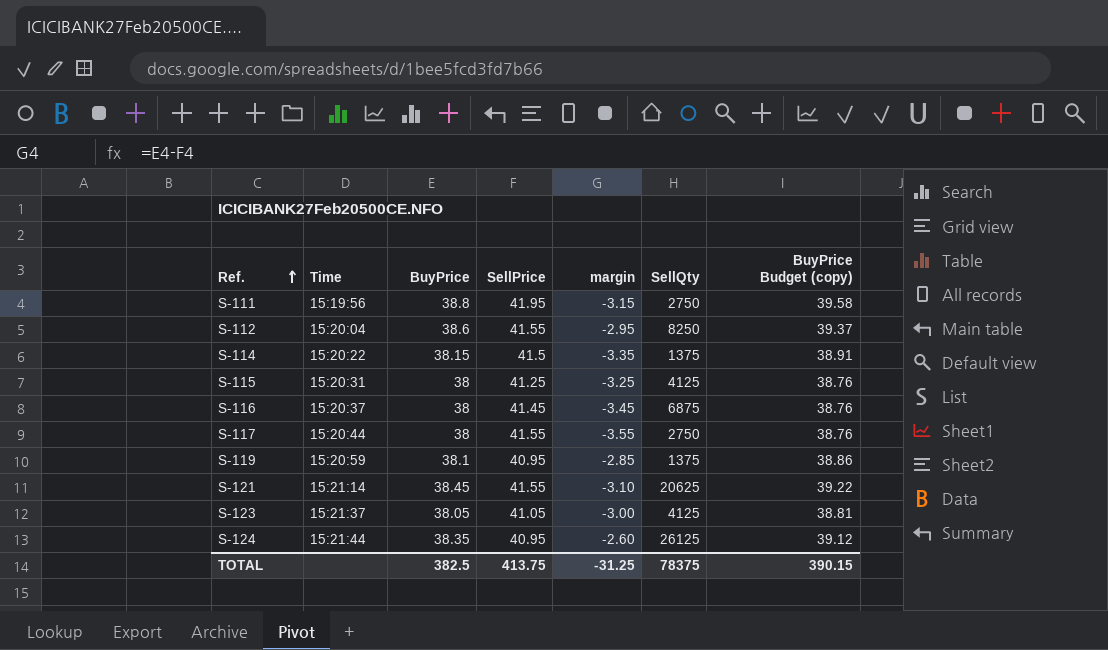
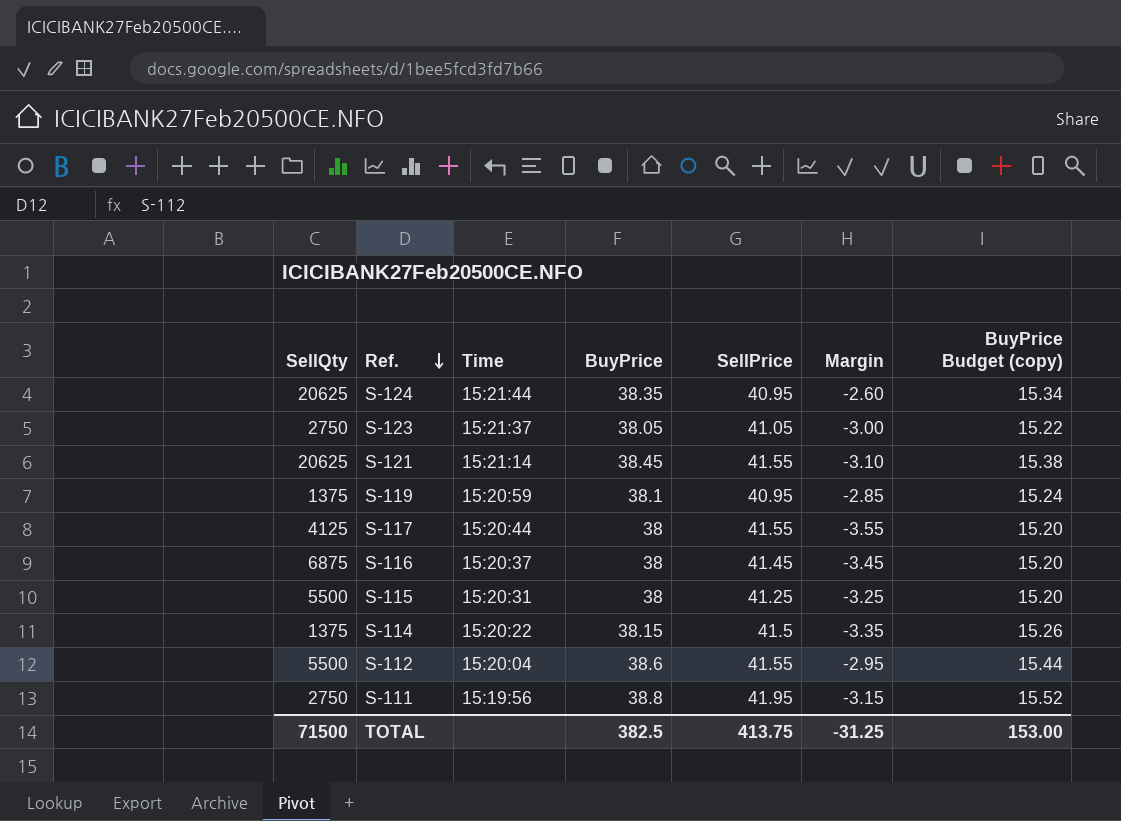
row order: Ref. ascending -> Ref. descending
column SellQty | position: 6 -> 1
column name: margin -> Margin
column BuyPrice Budget (copy) | formula: [BuyPrice] * 1.02 -> [BuyPrice] * 0.4
S-124 | SellQty: 26125 -> 20625
S-123 | SellQty: 4125 -> 2750
S-117 | SellQty: 2750 -> 4125
S-115 | SellQty: 4125 -> 5500
S-112 | SellQty: 8250 -> 5500
TOTAL | SellQty: 78375 -> 71500
TOTAL | BuyPrice Budget (copy): 390.15 -> 153.00

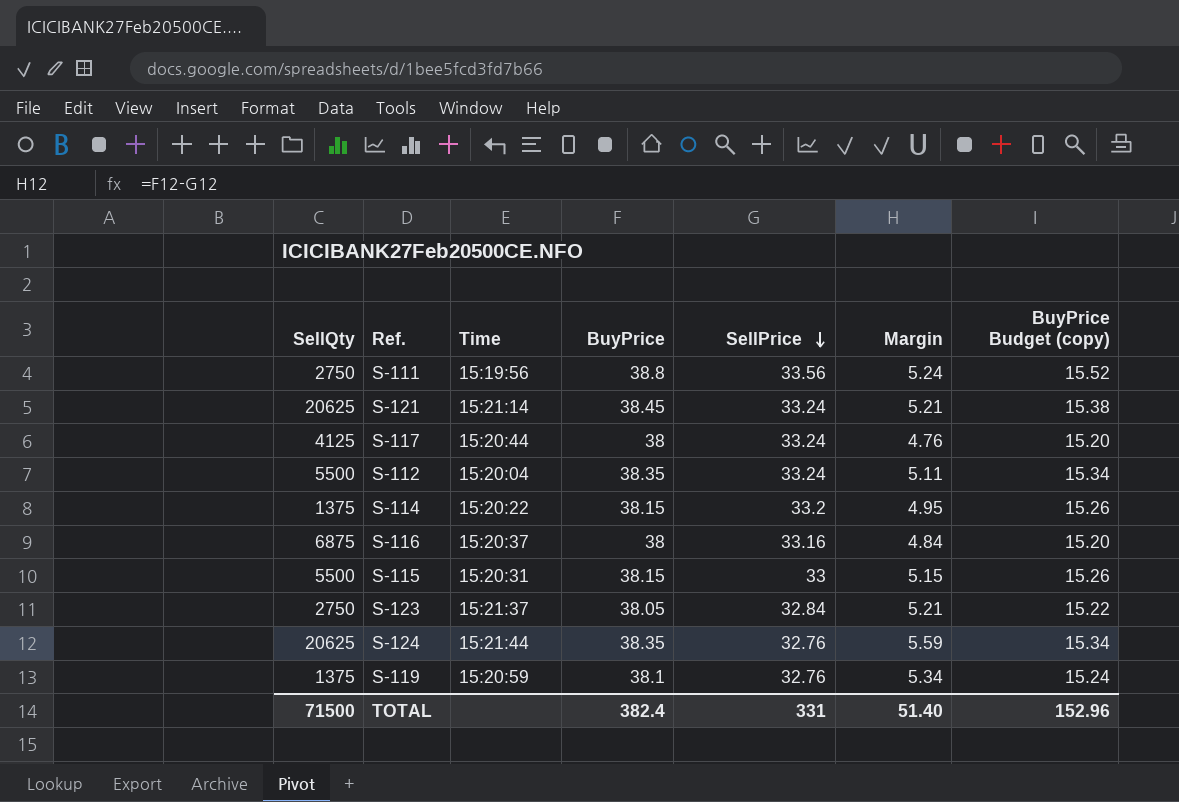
row order: Ref. descending -> SellPrice descending
S-111 | SellPrice: 41.95 -> 33.56
S-111 | Margin: -3.15 -> 5.24
S-121 | SellPrice: 41.55 -> 33.24
S-121 | Margin: -3.10 -> 5.21
S-117 | SellPrice: 41.55 -> 33.24
S-117 | Margin: -3.55 -> 4.76
S-112 | BuyPrice: 38.6 -> 38.35
S-112 | SellPrice: 41.55 -> 33.24
S-112 | Margin: -2.95 -> 5.11
S-112 | BuyPrice Budget (copy): 15.44 -> 15.34
S-114 | SellPrice: 41.5 -> 33.2
S-114 | Margin: -3.35 -> 4.95
S-116 | SellPrice: 41.45 -> 33.16
S-116 | Margin: -3.45 -> 4.84
S-115 | BuyPrice: 38 -> 38.15
S-115 | SellPrice: 41.25 -> 33
S-115 | Margin: -3.25 -> 5.15
S-115 | BuyPrice Budget (copy): 15.20 -> 15.26
S-123 | SellPrice: 41.05 -> 32.84
S-123 | Margin: -3.00 -> 5.21
S-124 | SellPrice: 40.95 -> 32.76
S-124 | Margin: -2.60 -> 5.59
S-119 | SellPrice: 40.95 -> 32.76
S-119 | Margin: -2.85 -> 5.34
TOTAL | BuyPrice: 382.5 -> 382.4
TOTAL | SellPrice: 413.75 -> 331
TOTAL | Margin: -31.25 -> 51.40
TOTAL | BuyPrice Budget (copy): 153.00 -> 152.96

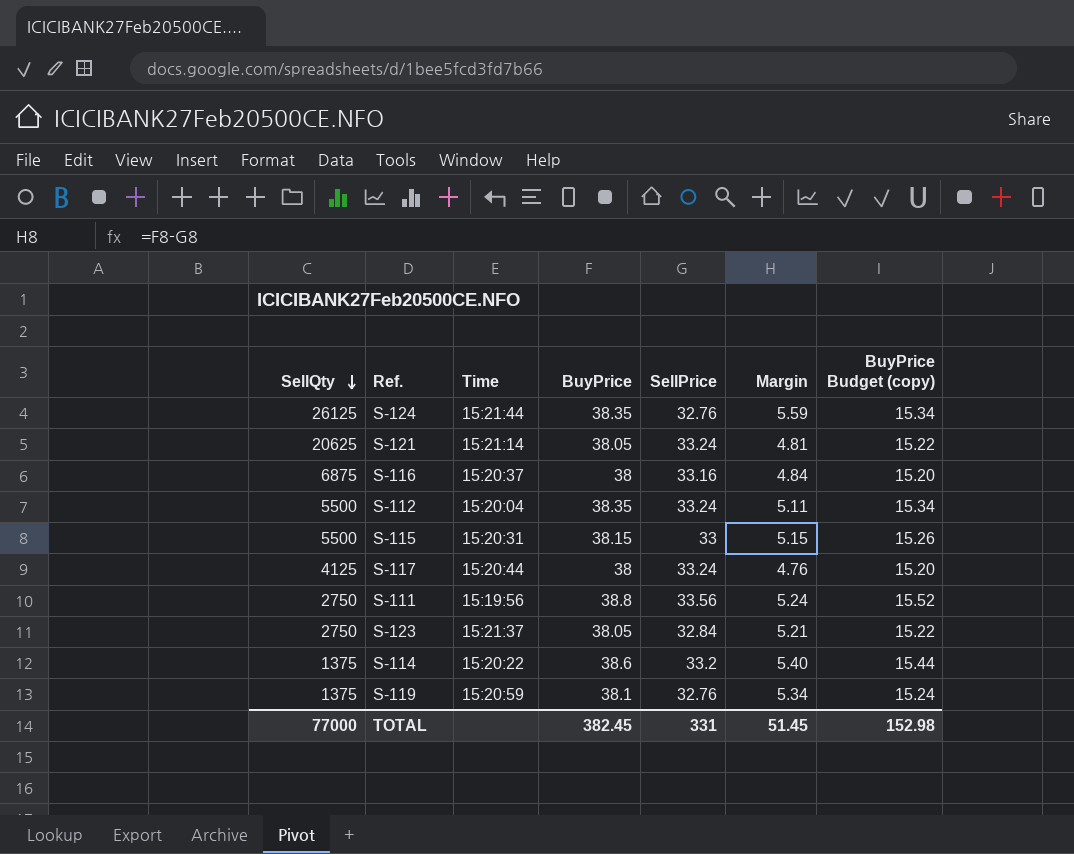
row order: SellPrice descending -> SellQty descending
S-124 | SellQty: 20625 -> 26125
S-121 | BuyPrice: 38.45 -> 38.05
S-121 | Margin: 5.21 -> 4.81
S-121 | BuyPrice Budget (copy): 15.38 -> 15.22
S-114 | BuyPrice: 38.15 -> 38.6
S-114 | Margin: 4.95 -> 5.40
S-114 | BuyPrice Budget (copy): 15.26 -> 15.44
TOTAL | SellQty: 71500 -> 77000
TOTAL | BuyPrice: 382.4 -> 382.45
TOTAL | Margin: 51.40 -> 51.45
TOTAL | BuyPrice Budget (copy): 152.96 -> 152.98

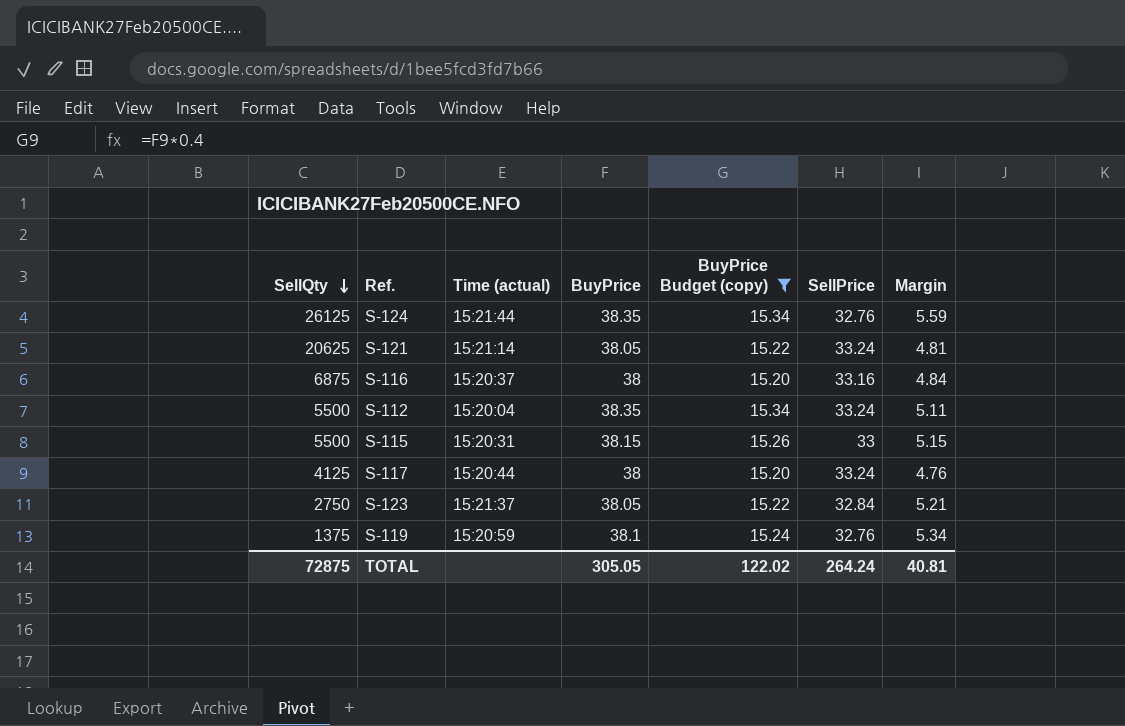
filter: none -> BuyPrice Budget (copy) <= 15.34
column name: Time -> Time (actual)
column BuyPrice Budget (copy) | position: 7 -> 5
TOTAL | SellQty: 77000 -> 72875
TOTAL | BuyPrice: 382.45 -> 305.05
TOTAL | BuyPrice Budget (copy): 152.98 -> 122.02
TOTAL | SellPrice: 331 -> 264.24
TOTAL | Margin: 51.45 -> 40.81

